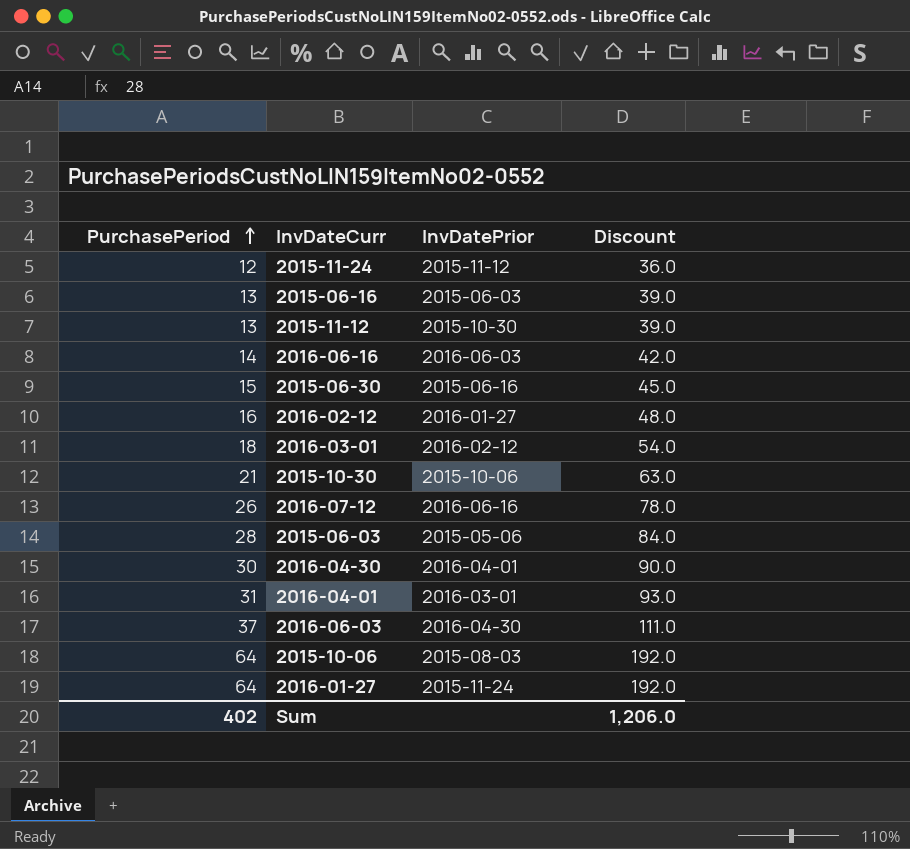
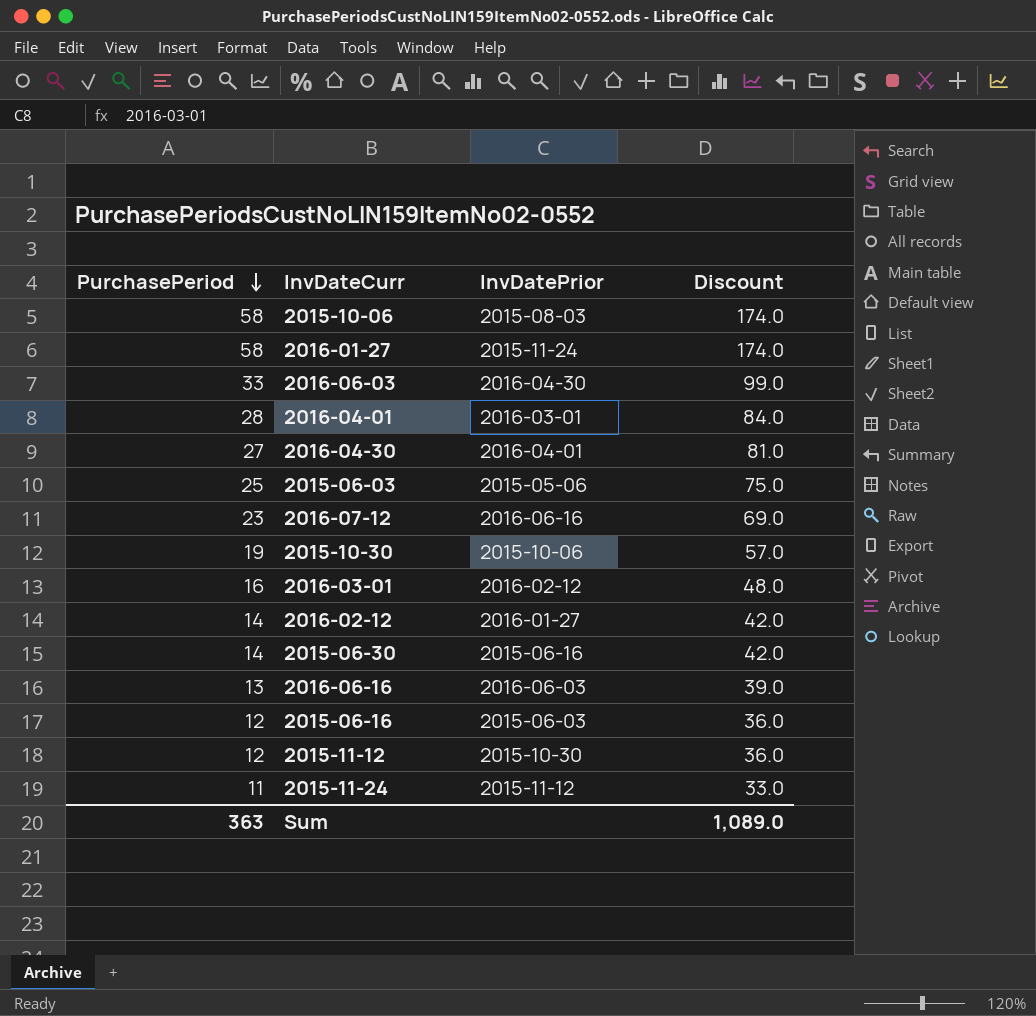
row order: PurchasePeriod ascending -> PurchasePeriod descending
2015-10-06 | PurchasePeriod: 64 -> 58
2015-10-06 | Discount: 192.0 -> 174.0
2016-01-27 | PurchasePeriod: 64 -> 58
2016-01-27 | Discount: 192.0 -> 174.0
2016-06-03 | PurchasePeriod: 37 -> 33
2016-06-03 | Discount: 111.0 -> 99.0
2016-04-01 | PurchasePeriod: 31 -> 28
2016-04-01 | Discount: 93.0 -> 84.0
2016-04-30 | PurchasePeriod: 30 -> 27
2016-04-30 | Discount: 90.0 -> 81.0
2015-06-03 | PurchasePeriod: 28 -> 25
2015-06-03 | Discount: 84.0 -> 75.0
2016-07-12 | PurchasePeriod: 26 -> 23
2016-07-12 | Discount: 78.0 -> 69.0
2015-10-30 | PurchasePeriod: 21 -> 19
2015-10-30 | Discount: 63.0 -> 57.0
2016-03-01 | PurchasePeriod: 18 -> 16
2016-03-01 | Discount: 54.0 -> 48.0
2016-02-12 | PurchasePeriod: 16 -> 14
2016-02-12 | Discount: 48.0 -> 42.0
2015-06-30 | PurchasePeriod: 15 -> 14
2015-06-30 | Discount: 45.0 -> 42.0
2016-06-16 | PurchasePeriod: 14 -> 13
2016-06-16 | Discount: 42.0 -> 39.0
2015-06-16 | PurchasePeriod: 13 -> 12
2015-06-16 | Discount: 39.0 -> 36.0
2015-11-12 | PurchasePeriod: 13 -> 12
2015-11-12 | Discount: 39.0 -> 36.0
2015-11-24 | PurchasePeriod: 12 -> 11
2015-11-24 | Discount: 36.0 -> 33.0
Sum | PurchasePeriod: 402 -> 363
Sum | Discount: 1,206.0 -> 1,089.0

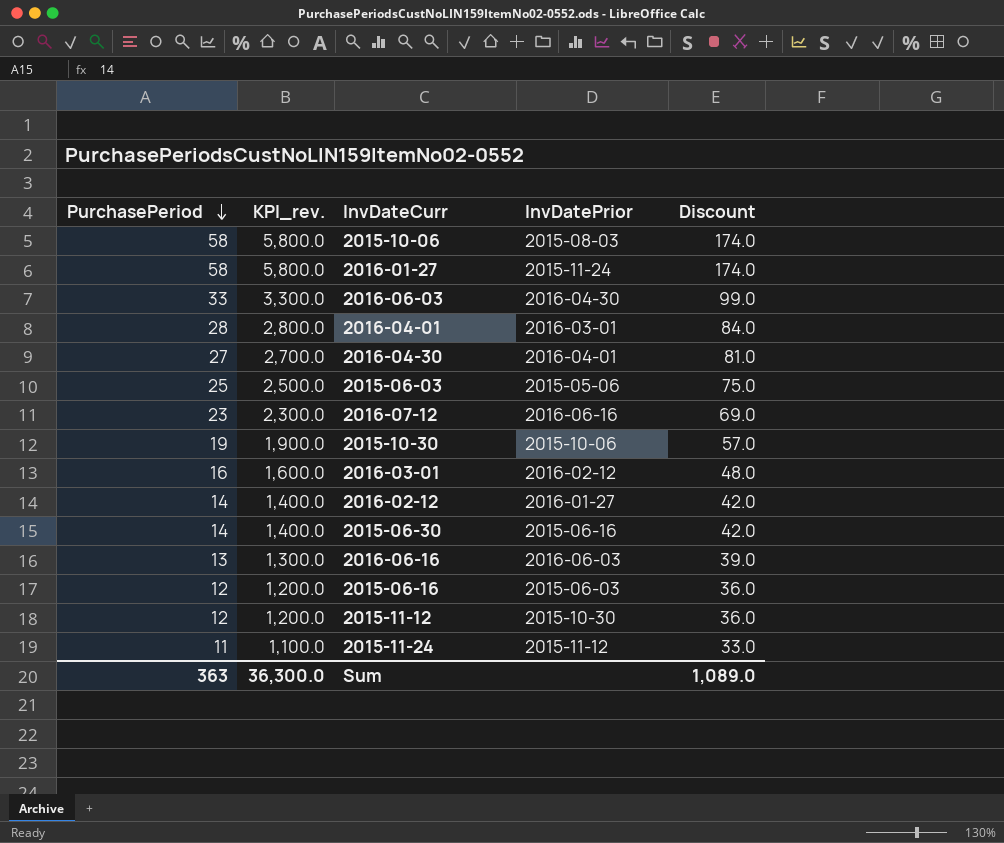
column KPI_rev. | formula: none -> [PurchasePeriod] * 100

